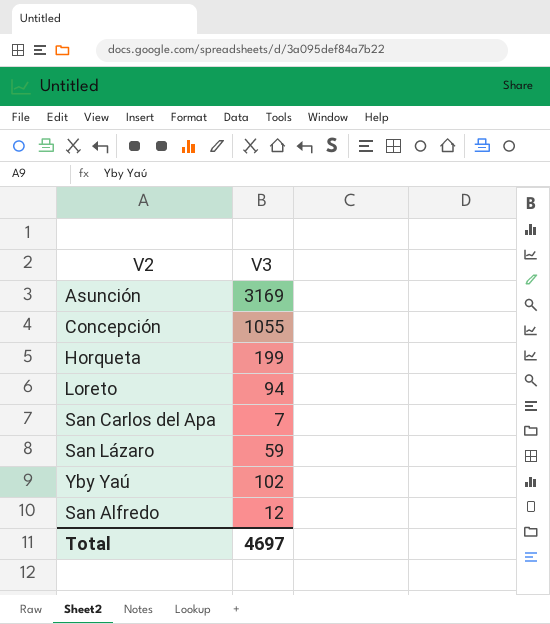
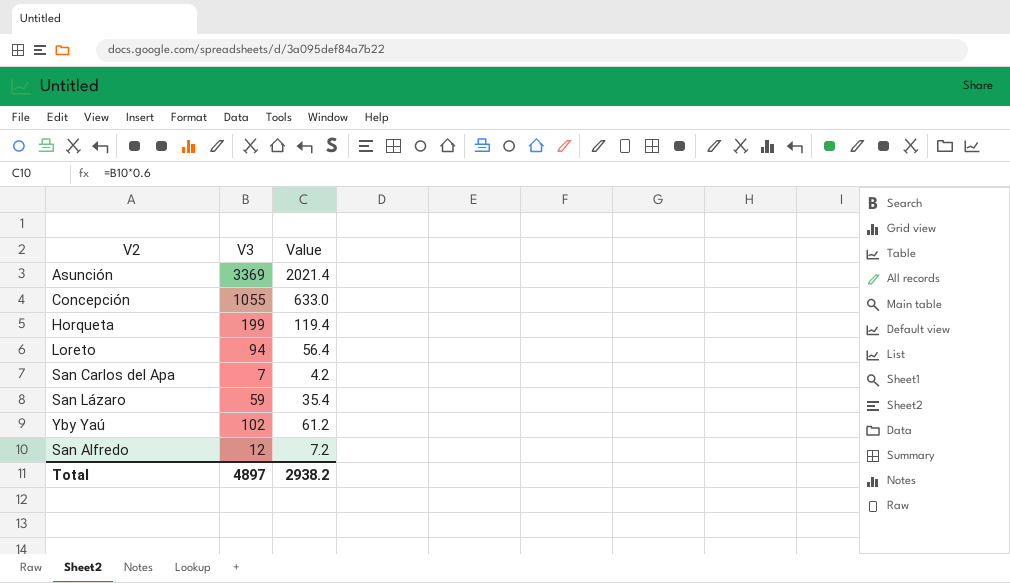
column Value | formula: none -> [V3] * 0.6
Asunción | V3: 3169 -> 3369
Total | V3: 4697 -> 4897

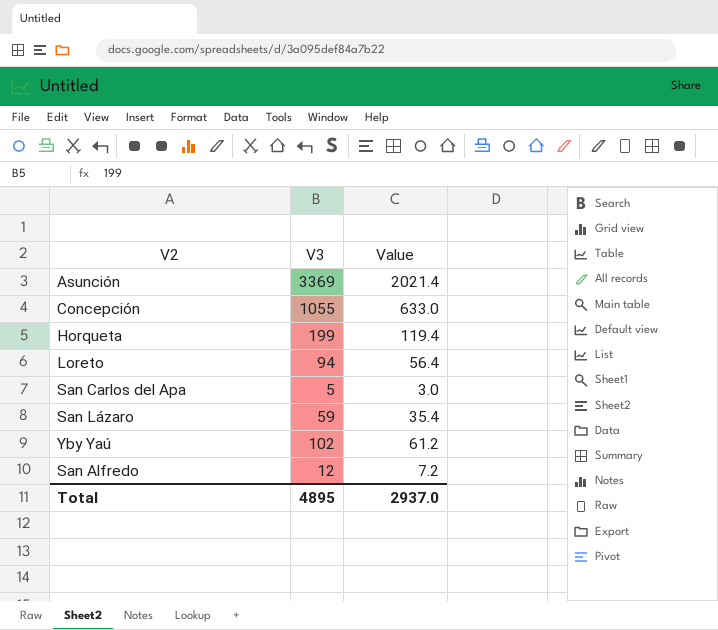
San Carlos del Apa | V3: 7 -> 5
San Carlos del Apa | Value: 4.2 -> 3.0
Total | V3: 4897 -> 4895
Total | Value: 2938.2 -> 2937.0

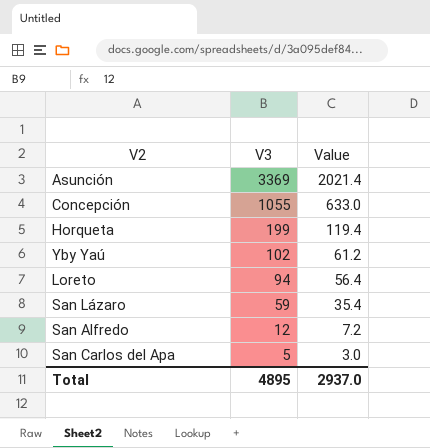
row order: none -> V3 descending

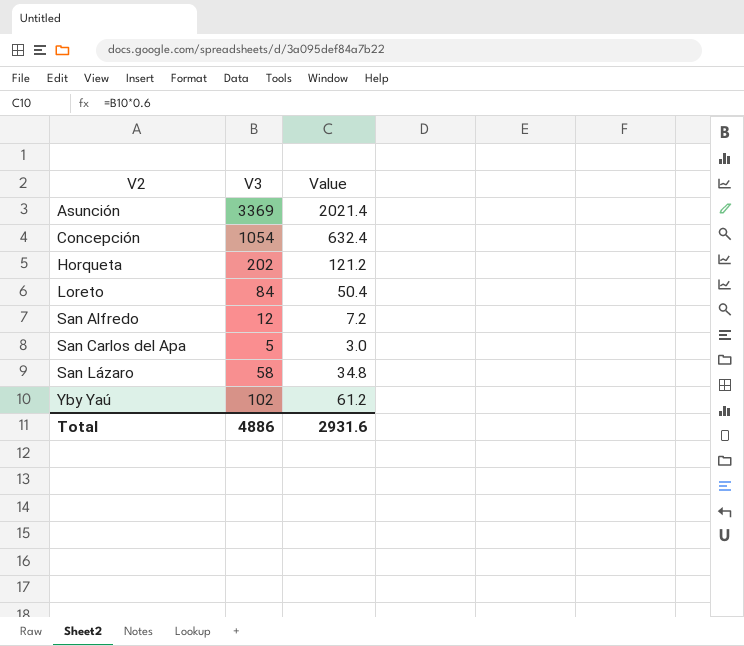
row order: V3 descending -> V2 ascending
Concepción | V3: 1055 -> 1054
Concepción | Value: 633.0 -> 632.4
Horqueta | V3: 199 -> 202
Horqueta | Value: 119.4 -> 121.2
Loreto | V3: 94 -> 84
Loreto | Value: 56.4 -> 50.4
San Lázaro | V3: 59 -> 58
San Lázaro | Value: 35.4 -> 34.8
Total | V3: 4895 -> 4886
Total | Value: 2937.0 -> 2931.6

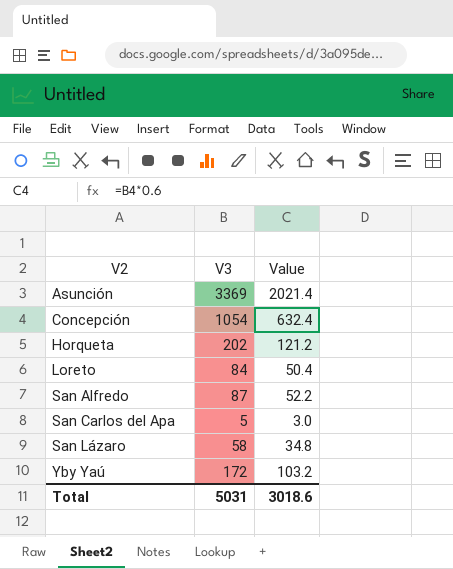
San Alfredo | V3: 12 -> 87
San Alfredo | Value: 7.2 -> 52.2
Yby Yaú | V3: 102 -> 172
Yby Yaú | Value: 61.2 -> 103.2
Total | V3: 4886 -> 5031
Total | Value: 2931.6 -> 3018.6

